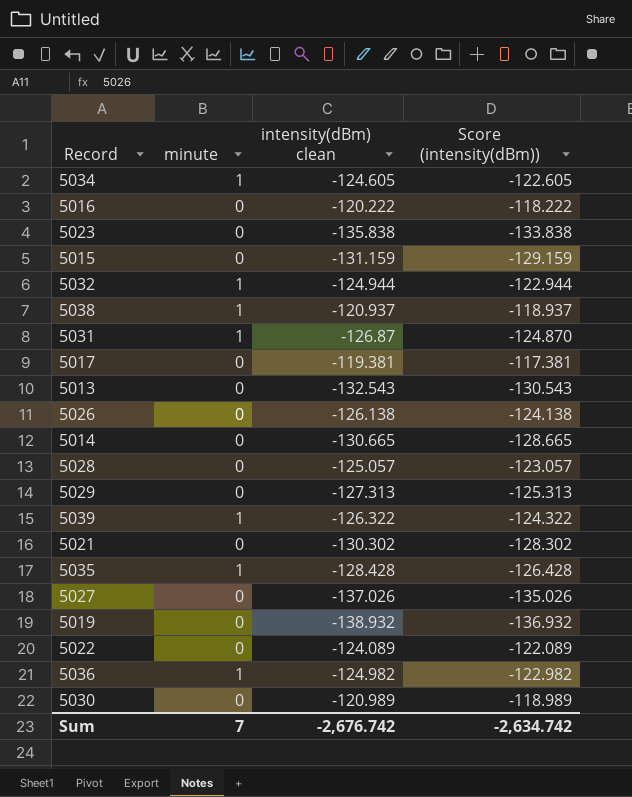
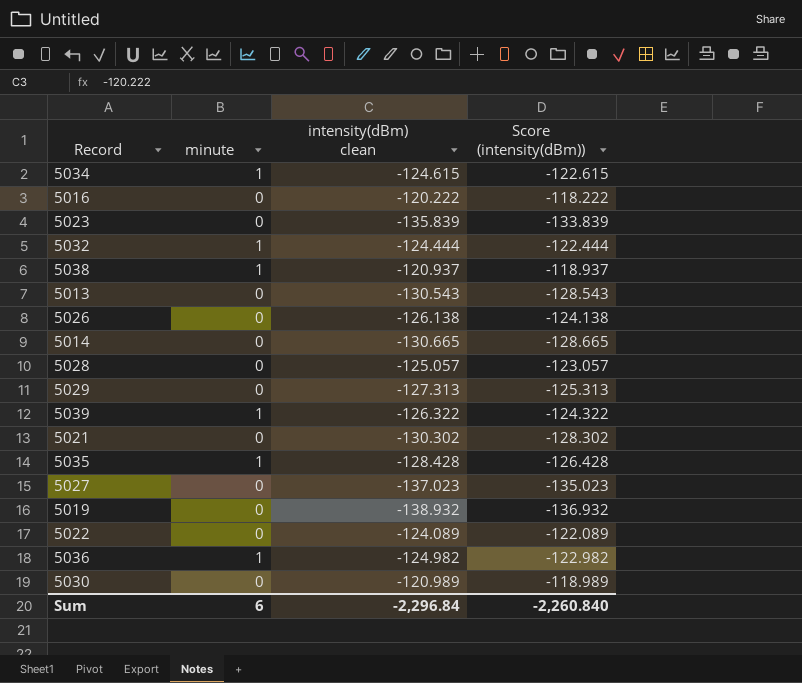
row 5015: 0 | -131.159 | -129.159 -> none
row 5031: 1 | -126.87 | -124.870 -> none
row 5017: 0 | -119.381 | -117.381 -> none
5034 | intensity(dBm) clean: -124.605 -> -124.615
5034 | Score (intensity(dBm)): -122.605 -> -122.615
5023 | intensity(dBm) clean: -135.838 -> -135.839
5023 | Score (intensity(dBm)): -133.838 -> -133.839
5032 | intensity(dBm) clean: -124.944 -> -124.444
5032 | Score (intensity(dBm)): -122.944 -> -122.444
5013 | intensity(dBm) clean: -132.543 -> -130.543
5013 | Score (intensity(dBm)): -130.543 -> -128.543
5027 | intensity(dBm) clean: -137.026 -> -137.023
5027 | Score (intensity(dBm)): -135.026 -> -135.023
Sum | minute: 7 -> 6
Sum | intensity(dBm) clean: -2,676.742 -> -2,296.84
Sum | Score (intensity(dBm)): -2,634.742 -> -2,260.840

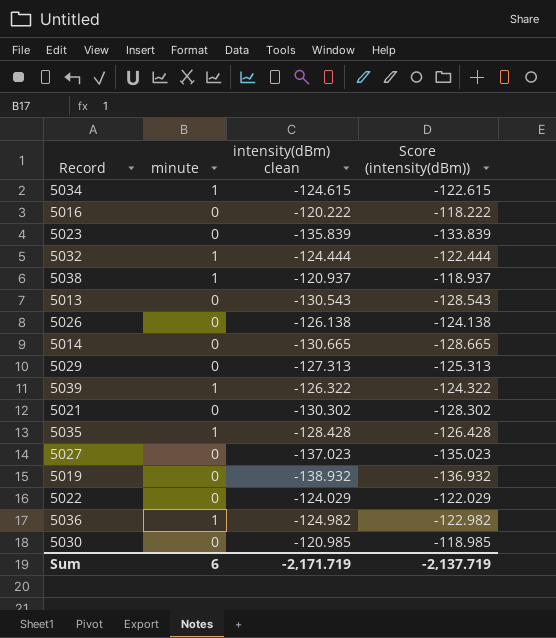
row 5028: 0 | -125.057 | -123.057 -> none
5022 | intensity(dBm) clean: -124.089 -> -124.029
5022 | Score (intensity(dBm)): -122.089 -> -122.029
5030 | intensity(dBm) clean: -120.989 -> -120.985
5030 | Score (intensity(dBm)): -118.989 -> -118.985
Sum | intensity(dBm) clean: -2,296.84 -> -2,171.719
Sum | Score (intensity(dBm)): -2,260.840 -> -2,137.719

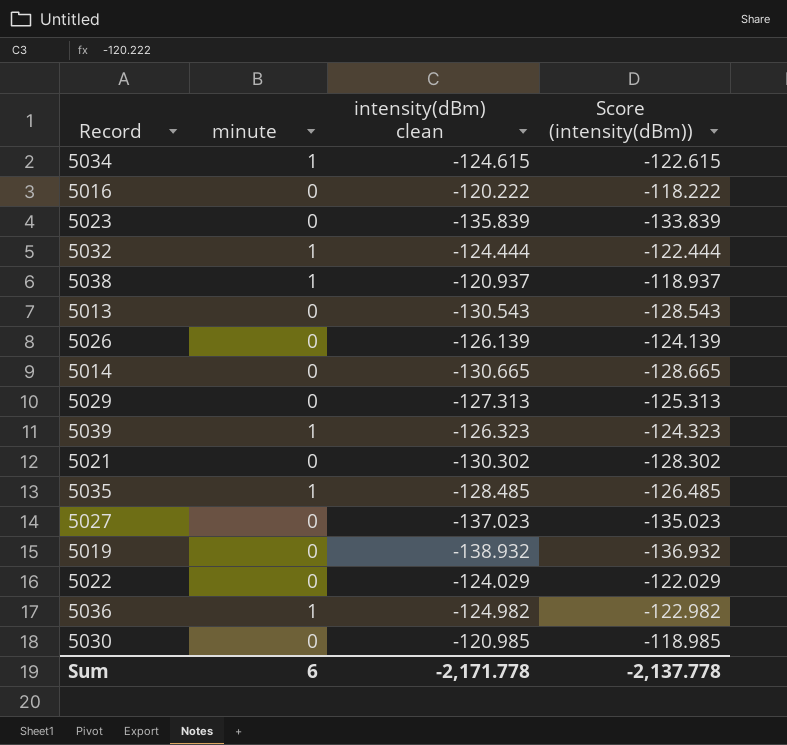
5026 | intensity(dBm) clean: -126.138 -> -126.139
5026 | Score (intensity(dBm)): -124.138 -> -124.139
5039 | intensity(dBm) clean: -126.322 -> -126.323
5039 | Score (intensity(dBm)): -124.322 -> -124.323
5035 | intensity(dBm) clean: -128.428 -> -128.485
5035 | Score (intensity(dBm)): -126.428 -> -126.485
Sum | intensity(dBm) clean: -2,171.719 -> -2,171.778
Sum | Score (intensity(dBm)): -2,137.719 -> -2,137.778

